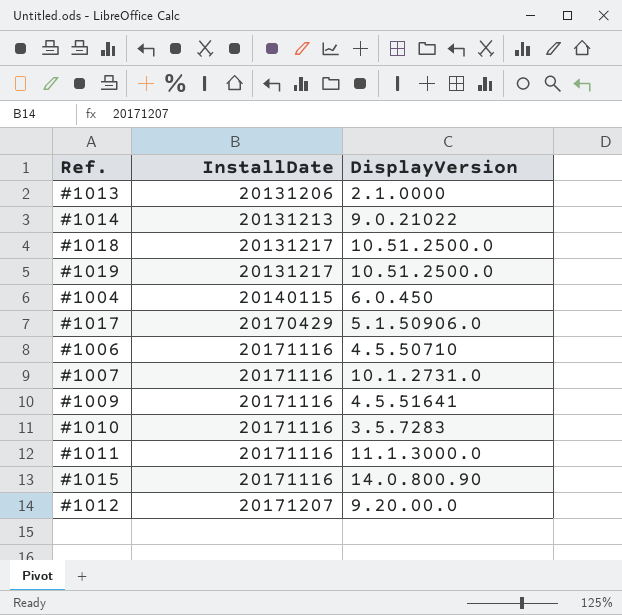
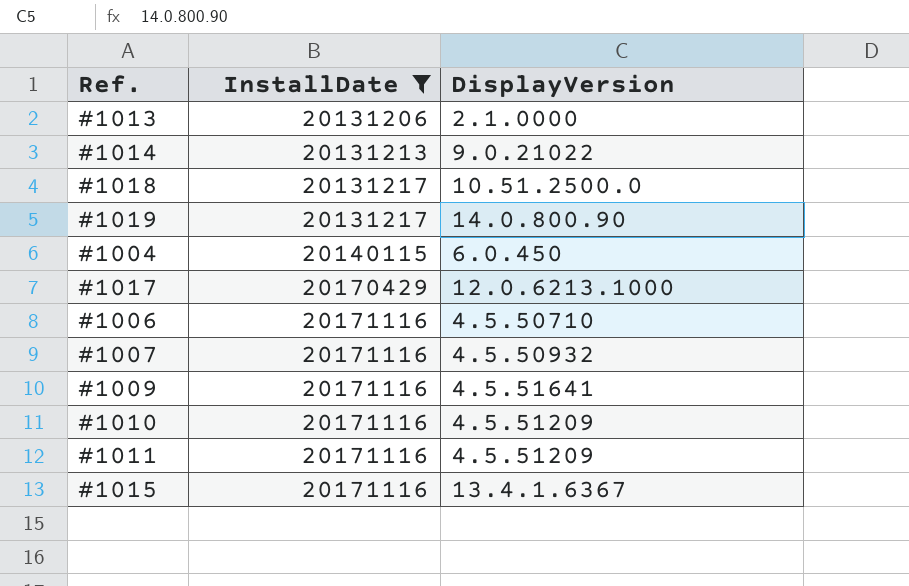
filter: none -> InstallDate != 20171207
#1019 | DisplayVersion: 10.51.2500.0 -> 14.0.800.90
#1017 | DisplayVersion: 5.1.50906.0 -> 12.0.6213.1000
#1007 | DisplayVersion: 10.1.2731.0 -> 4.5.50932
#1010 | DisplayVersion: 3.5.7283 -> 4.5.51209
#1011 | DisplayVersion: 11.1.3000.0 -> 4.5.51209
#1015 | DisplayVersion: 14.0.800.90 -> 13.4.1.6367

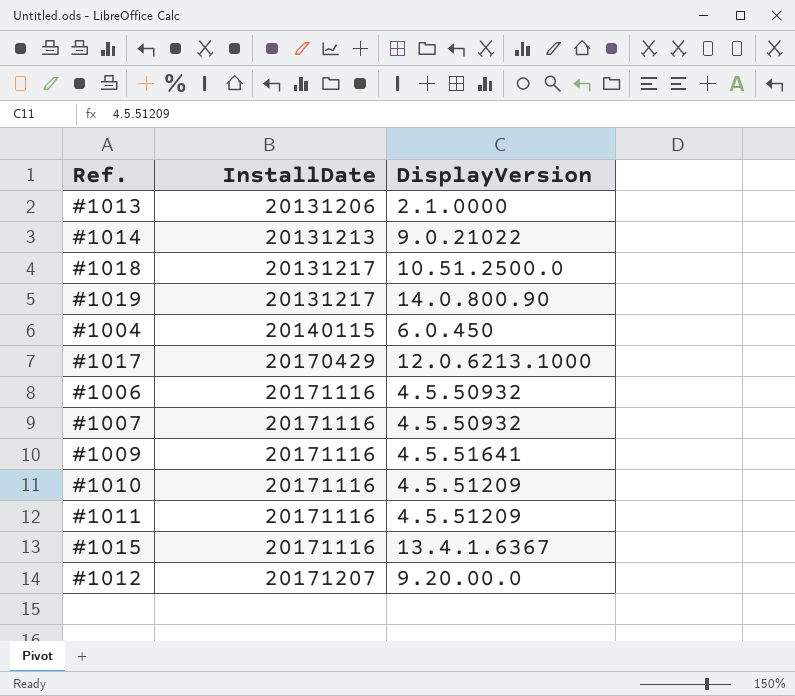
filter: InstallDate != 20171207 -> none
#1006 | DisplayVersion: 4.5.50710 -> 4.5.50932

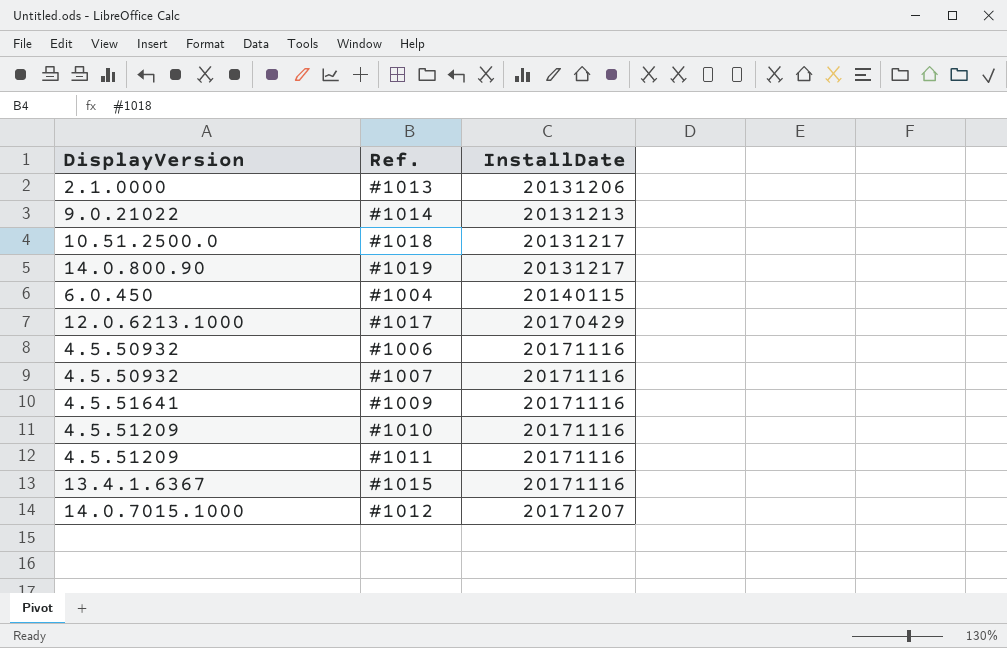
column DisplayVersion | position: 3 -> 1
#1012 | DisplayVersion: 9.20.00.0 -> 14.0.7015.1000

